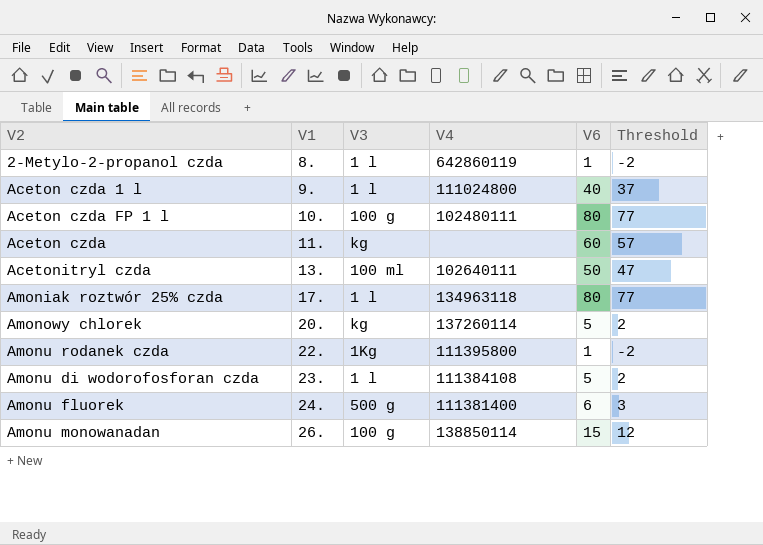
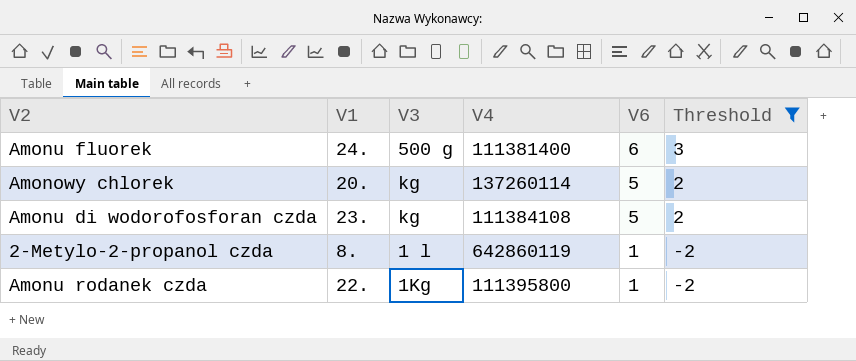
filter: none -> Threshold <= 3
row order: V1 ascending -> V6 descending
Amonu di wodorofosforan czda | V3: 1 l -> kg

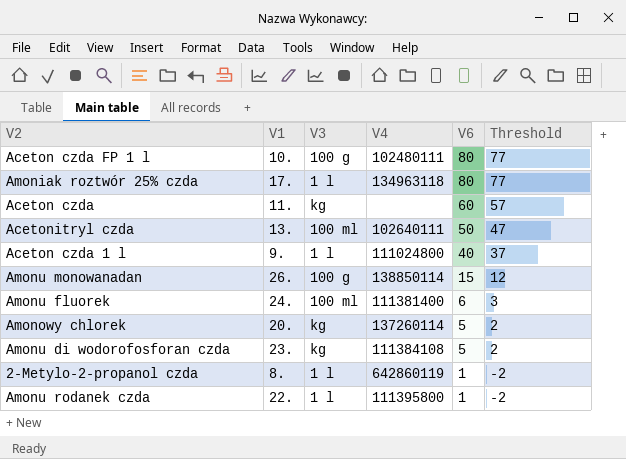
filter: Threshold <= 3 -> none
Amonu fluorek | V3: 500 g -> 100 ml
Amonu rodanek czda | V3: 1Kg -> 1 l

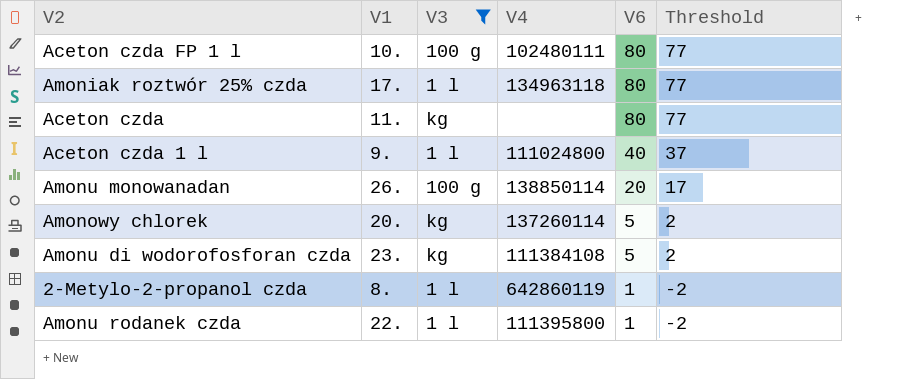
filter: none -> V3 != 100 ml
Aceton czda | V6: 60 -> 80
Aceton czda | Threshold: 57 -> 77
Amonu monowanadan | V6: 15 -> 20
Amonu monowanadan | Threshold: 12 -> 17

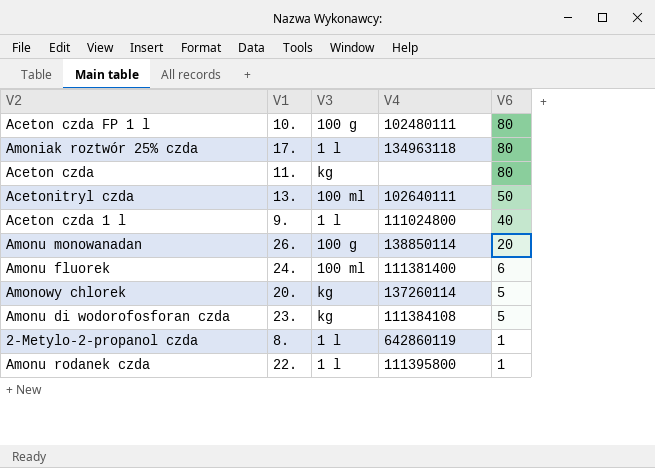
filter: V3 != 100 ml -> none
column Threshold | formula: [V6] - 3 -> none

